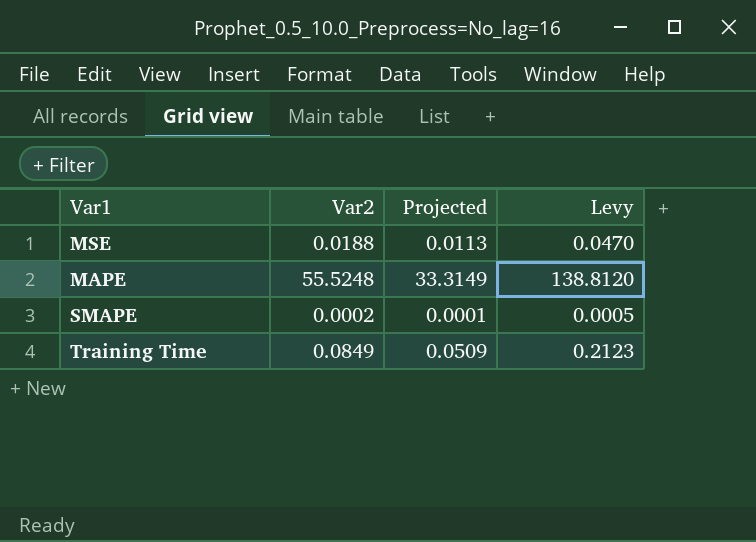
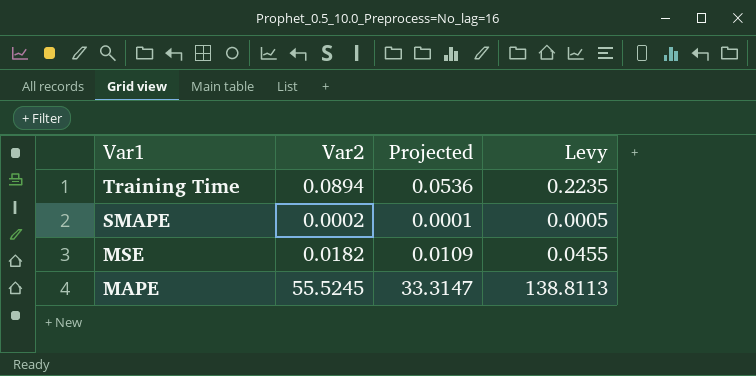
row order: none -> Var1 descending
Training Time | Var2: 0.0849 -> 0.0894
Training Time | Projected: 0.0509 -> 0.0536
Training Time | Levy: 0.2123 -> 0.2235
MSE | Var2: 0.0188 -> 0.0182
MSE | Projected: 0.0113 -> 0.0109
MSE | Levy: 0.0470 -> 0.0455
MAPE | Var2: 55.5248 -> 55.5245
MAPE | Projected: 33.3149 -> 33.3147
MAPE | Levy: 138.8120 -> 138.8113

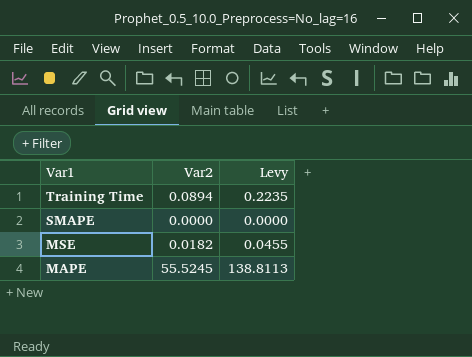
column Projected | formula: [Var2] * 0.6 -> none
SMAPE | Var2: 0.0002 -> 0.0000
SMAPE | Levy: 0.0005 -> 0.0000

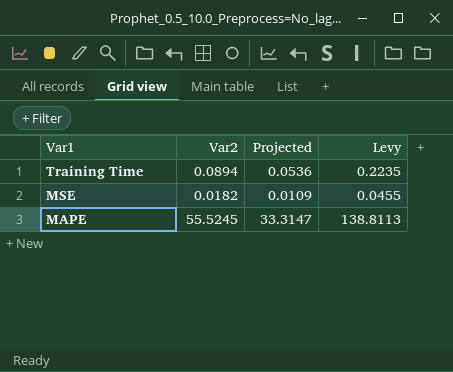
column Projected | formula: none -> [Var2] * 0.6
row SMAPE: 0.0000 | 0.0000 -> none

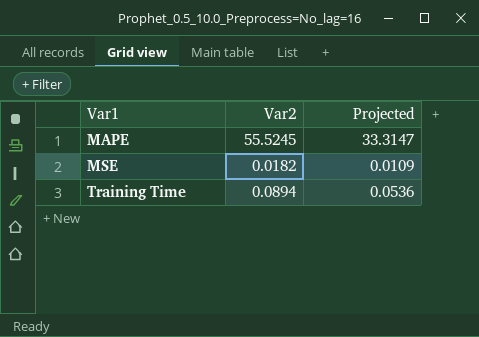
row order: Var1 descending -> Var1 ascending
column Levy | formula: [Var2] * 2.5 -> none

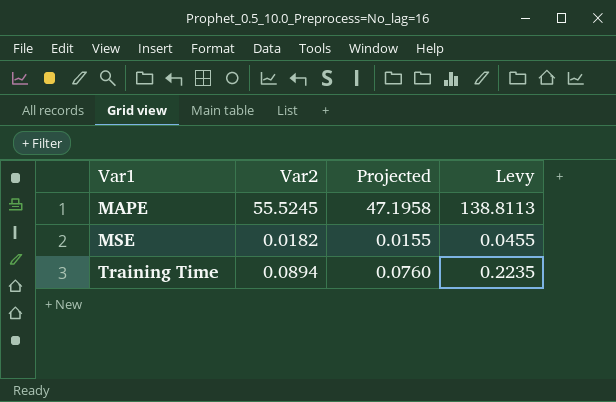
column Projected | formula: [Var2] * 0.6 -> [Var2] * 0.85
column Levy | formula: none -> [Var2] * 2.5

